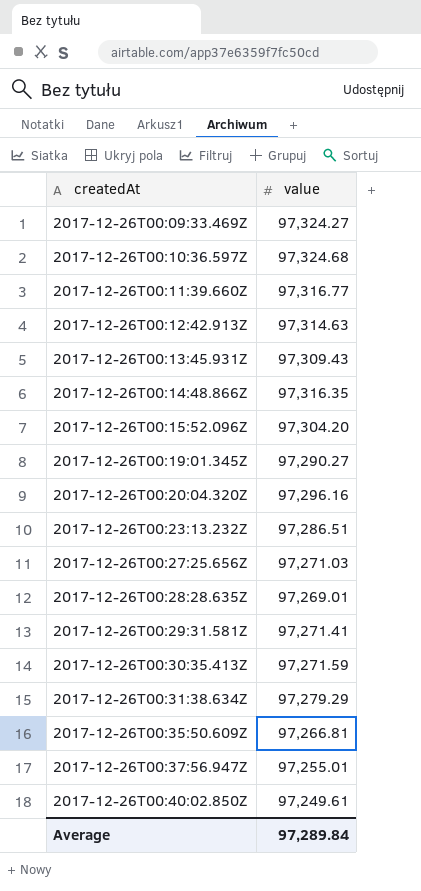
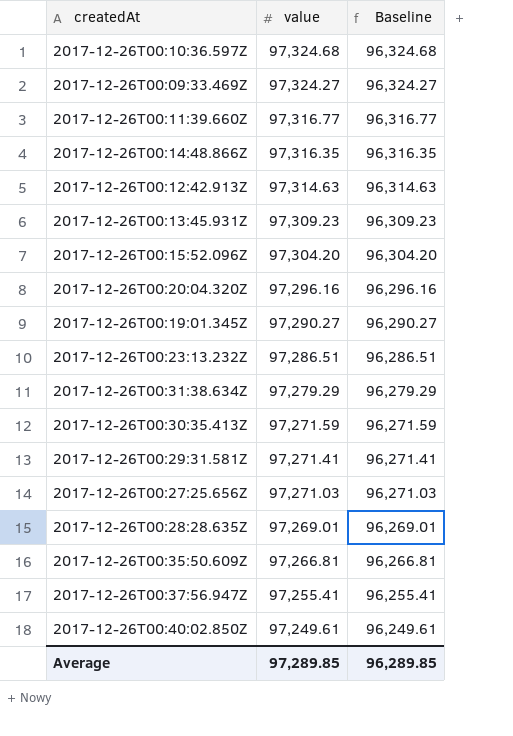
row order: createdAt ascending -> value descending
column Baseline | formula: none -> [value] - 1000
2017-12-26T00:13:45.931Z | value: 97,309.43 -> 97,309.23
2017-12-26T00:37:56.947Z | value: 97,255.01 -> 97,255.41
Average | value: 97,289.84 -> 97,289.85

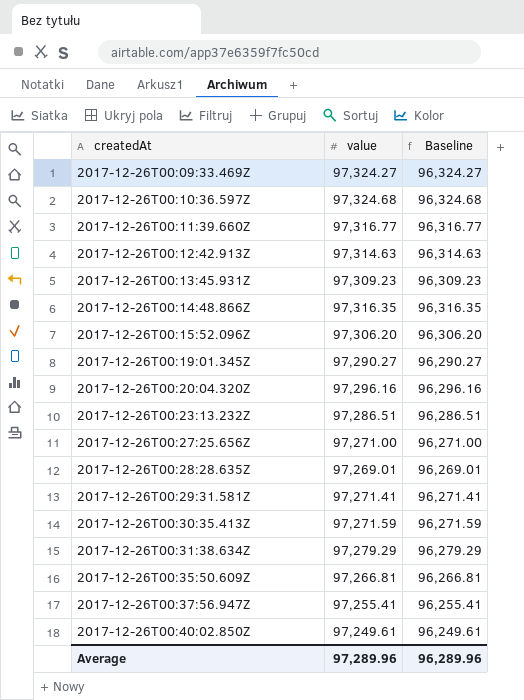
row order: value descending -> createdAt ascending
2017-12-26T00:15:52.096Z | value: 97,304.20 -> 97,306.20
2017-12-26T00:15:52.096Z | Baseline: 96,304.20 -> 96,306.20
2017-12-26T00:27:25.656Z | value: 97,271.03 -> 97,271.00
2017-12-26T00:27:25.656Z | Baseline: 96,271.03 -> 96,271.00
Average | value: 97,289.85 -> 97,289.96
Average | Baseline: 96,289.85 -> 96,289.96

